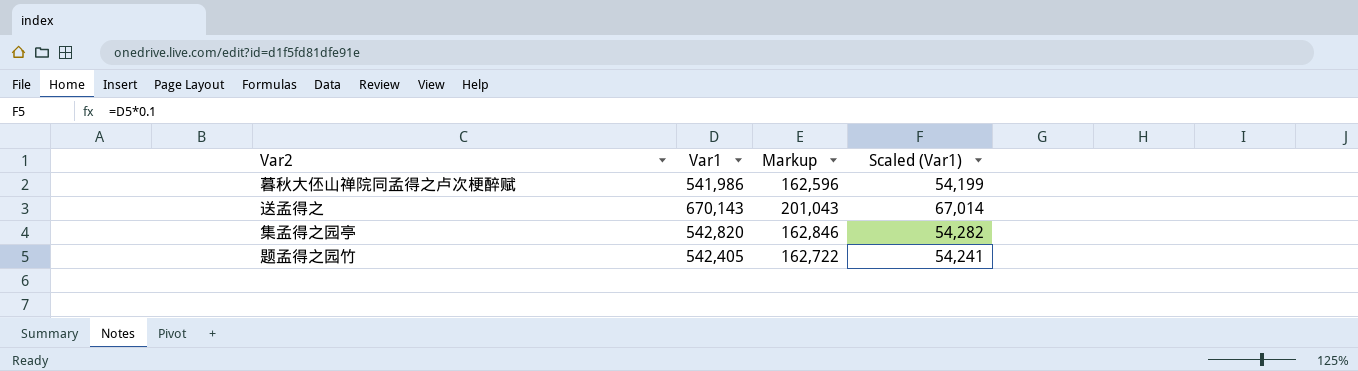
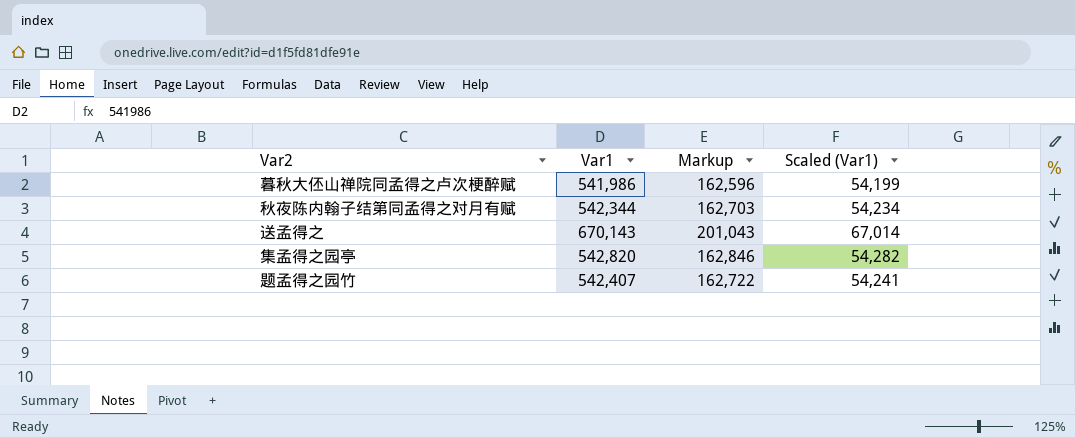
row 秋夜陈内翰子结第同孟得之对月有赋: none -> 542,344 | 162,703 | 54,234
题孟得之园竹 | Var1: 542,405 -> 542,407

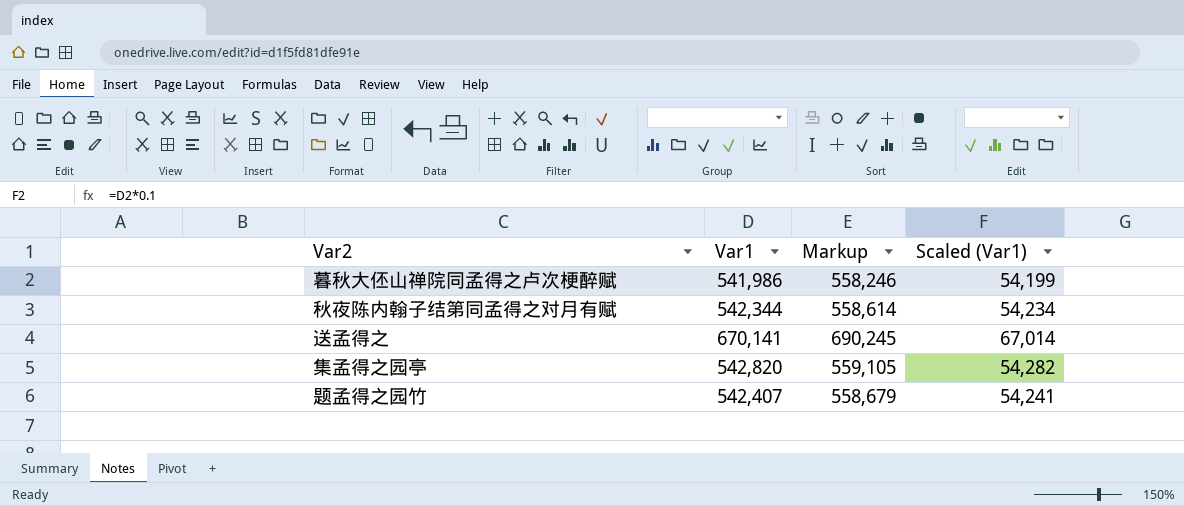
column Markup | formula: [Var1] * 0.3 -> [Var1] * 1.03
送孟得之 | Var1: 670,143 -> 670,141

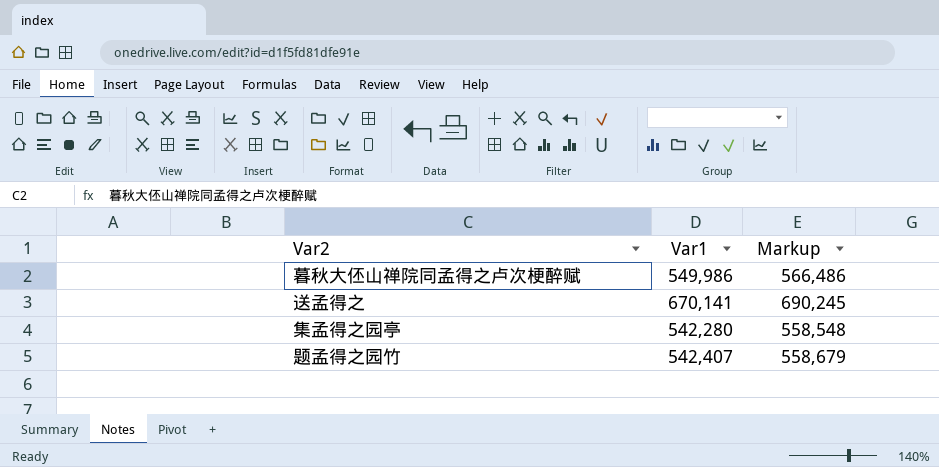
column Scaled (Var1) | formula: [Var1] * 0.1 -> none
row 秋夜陈内翰子结第同孟得之对月有赋: 542,344 | 558,614 | 54,234 -> none
暮秋大伾山禅院同孟得之卢次梗醉赋 | Var1: 541,986 -> 549,986
暮秋大伾山禅院同孟得之卢次梗醉赋 | Markup: 558,246 -> 566,486
集孟得之园亭 | Var1: 542,820 -> 542,280
集孟得之园亭 | Markup: 559,105 -> 558,548

